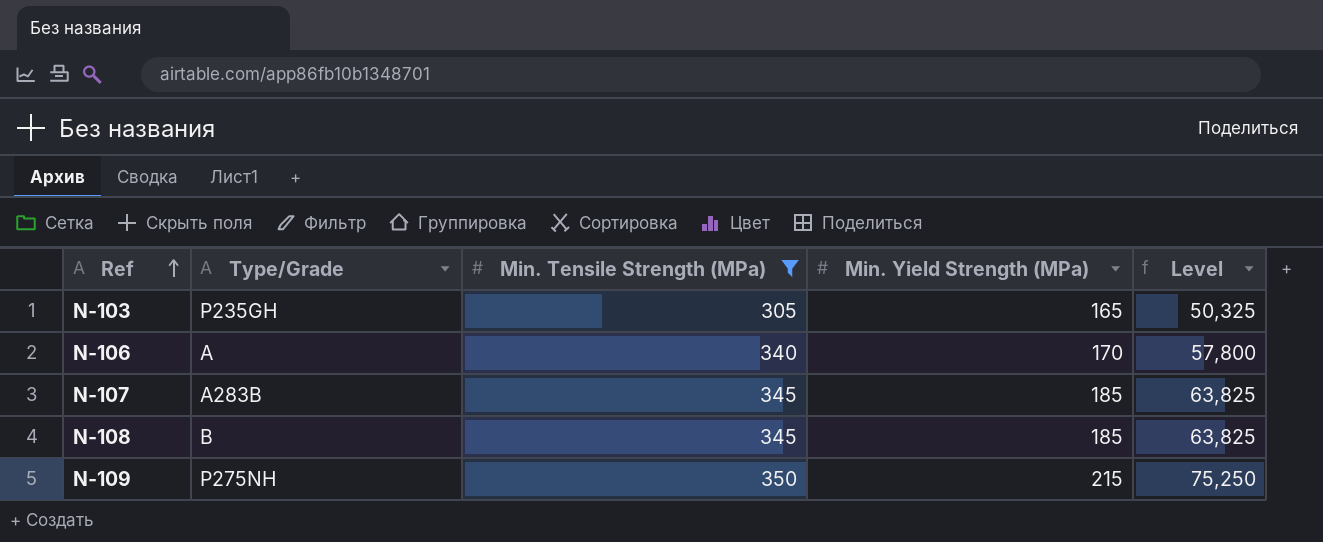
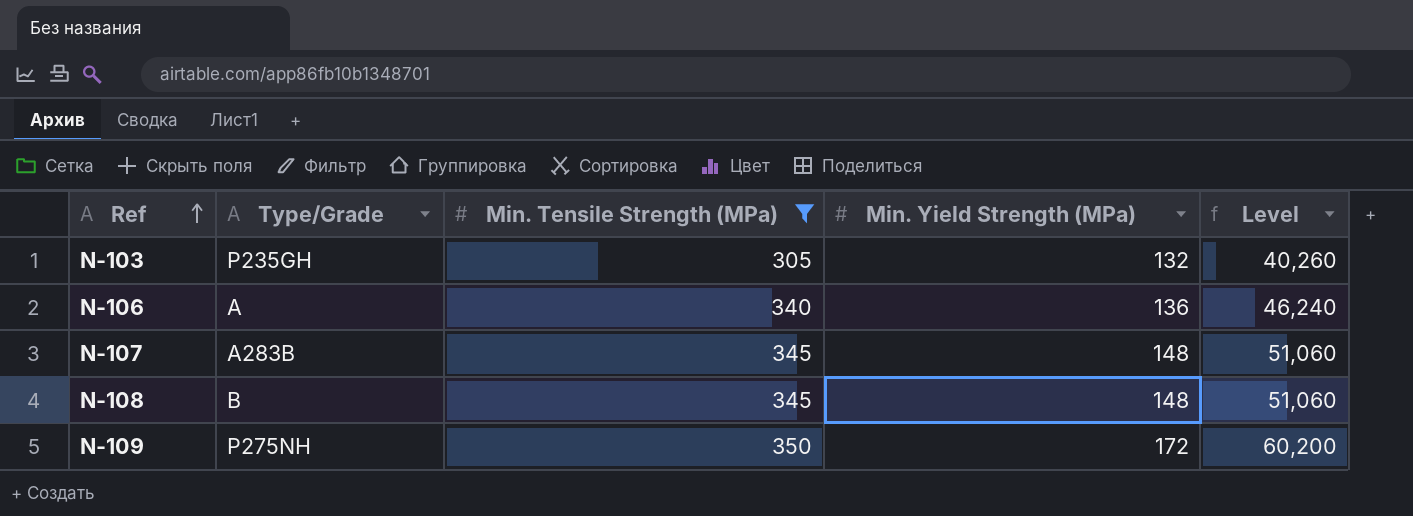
N-103 | Min. Yield Strength (MPa): 165 -> 132
N-103 | Level: 50,325 -> 40,260
N-106 | Min. Yield Strength (MPa): 170 -> 136
N-106 | Level: 57,800 -> 46,240
N-107 | Min. Yield Strength (MPa): 185 -> 148
N-107 | Level: 63,825 -> 51,060
N-108 | Min. Yield Strength (MPa): 185 -> 148
N-108 | Level: 63,825 -> 51,060
N-109 | Min. Yield Strength (MPa): 215 -> 172
N-109 | Level: 75,250 -> 60,200

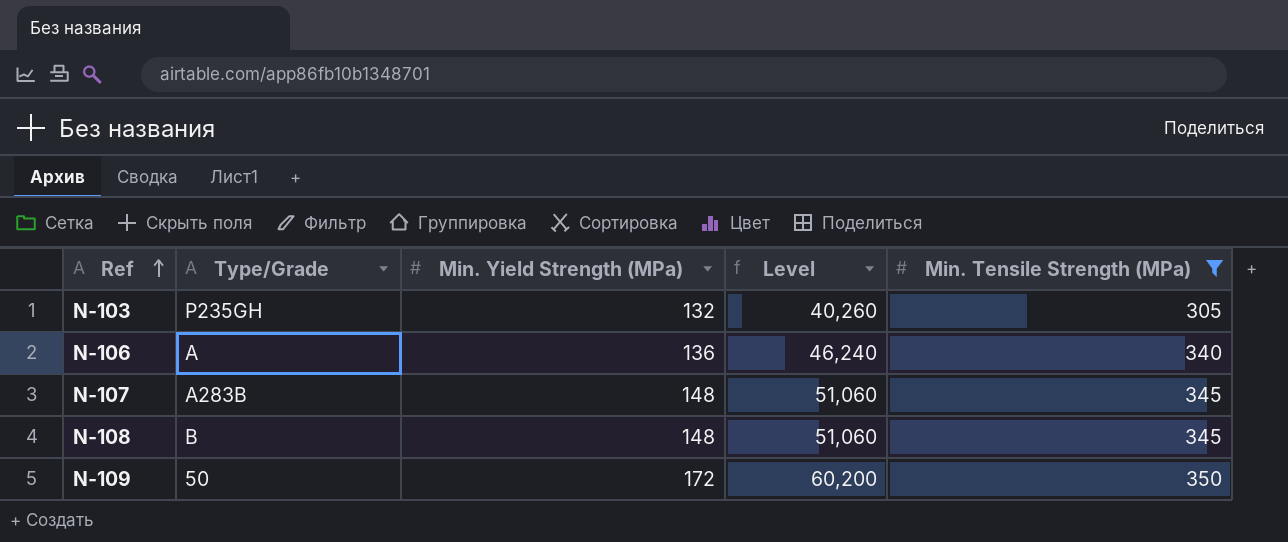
column Min. Tensile Strength (MPa) | position: 3 -> 5
N-109 | Type/Grade: P275NH -> 50

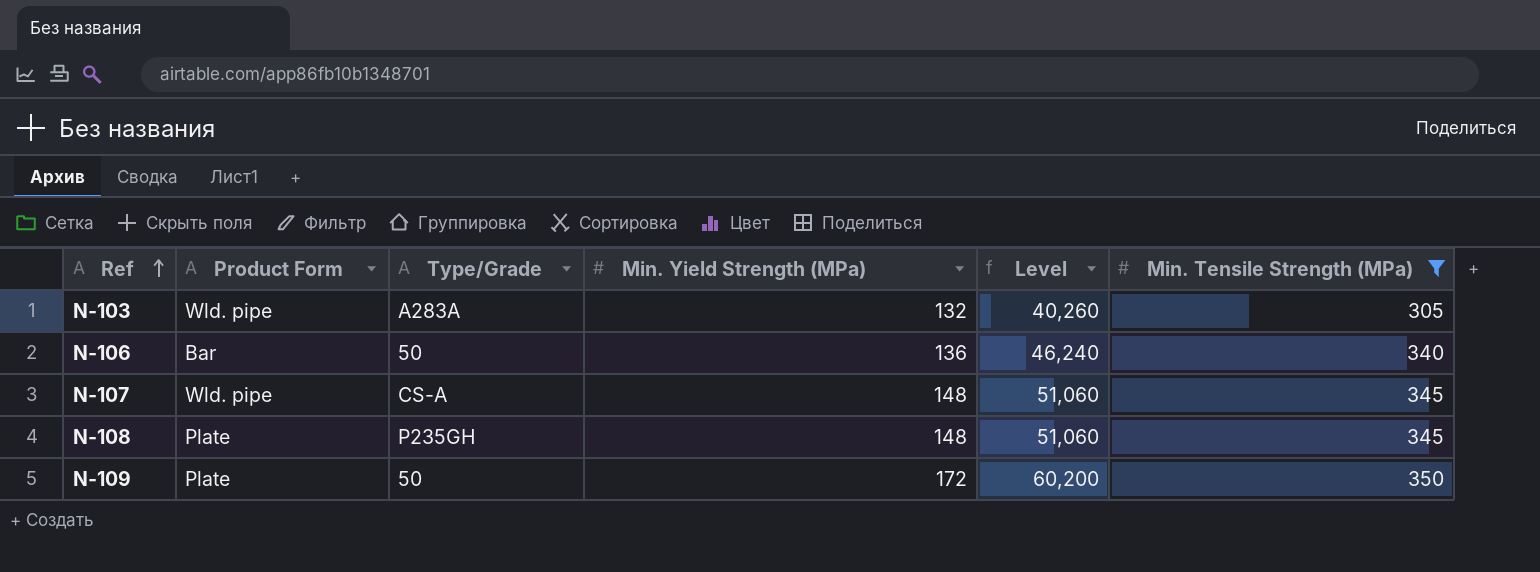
column Product Form | position: none -> 2
N-103 | Type/Grade: P235GH -> A283A
N-106 | Type/Grade: A -> 50
N-107 | Type/Grade: A283B -> CS-A
N-108 | Type/Grade: B -> P235GH

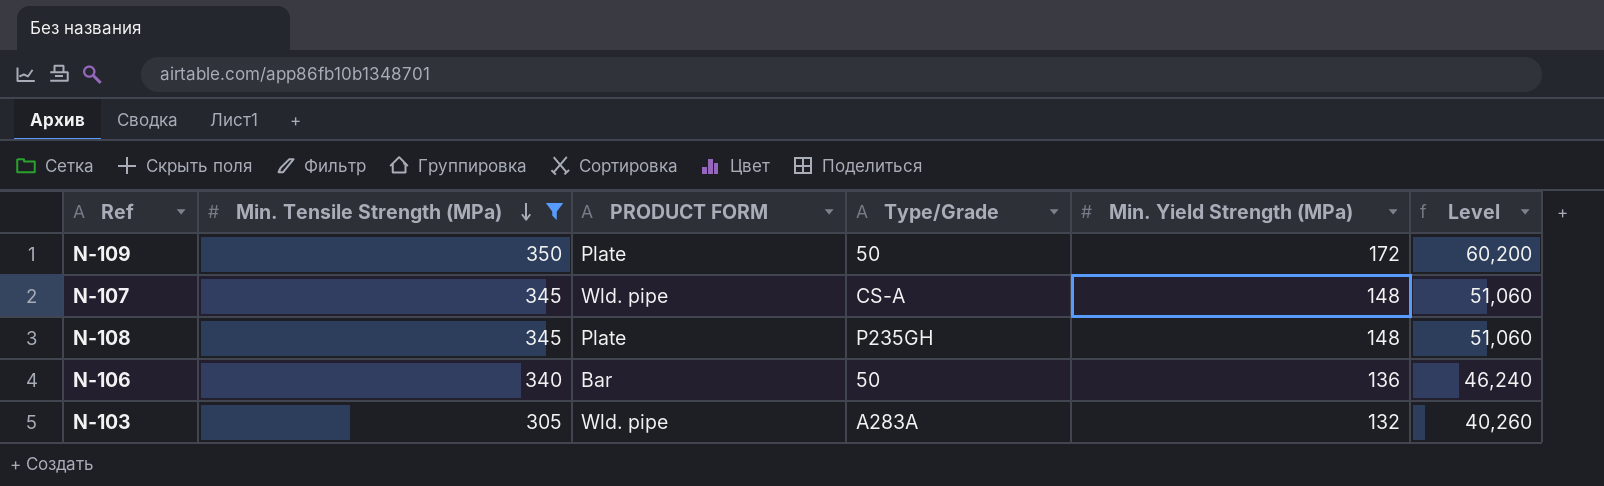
row order: Ref ascending -> Min. Tensile Strength (MPa) descending
column Min. Tensile Strength (MPa) | position: 6 -> 2
column name: Product Form -> PRODUCT FORM

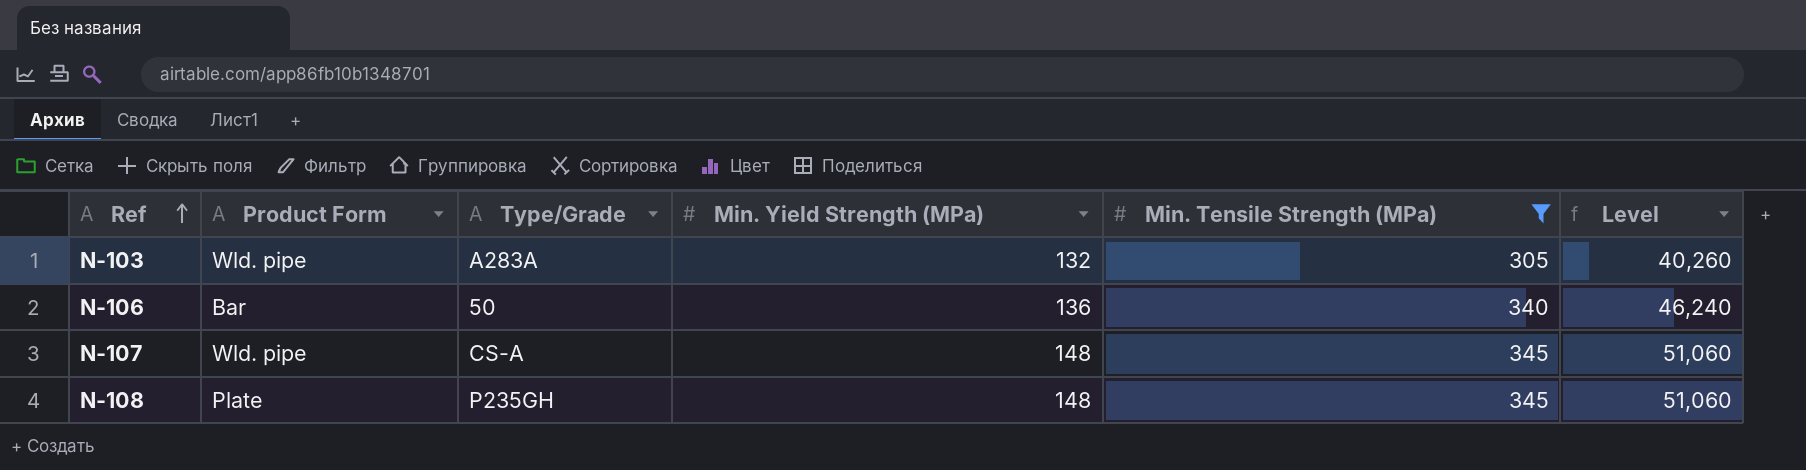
row order: Min. Tensile Strength (MPa) descending -> Ref ascending
column name: PRODUCT FORM -> Product Form
column Min. Tensile Strength (MPa) | position: 2 -> 5
row N-109: 350 | Plate | 50 | 172 | 60,200 -> none

